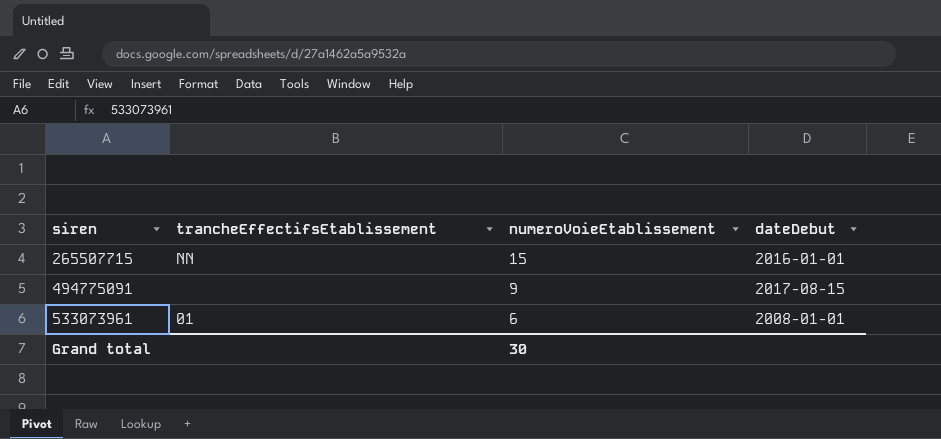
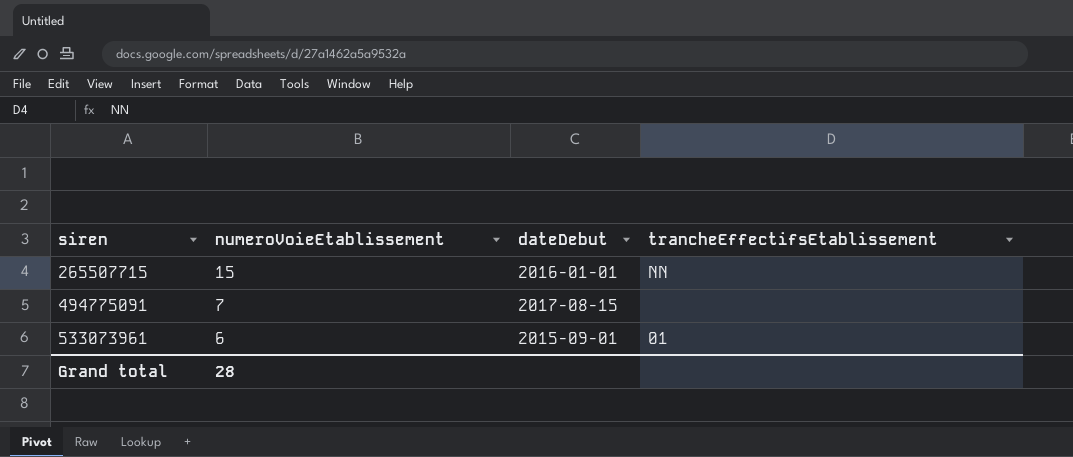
column trancheEffectifsEtablissement | position: 2 -> 4
494775091 | numeroVoieEtablissement: 9 -> 7
533073961 | dateDebut: 2008-01-01 -> 2015-09-01
Grand total | numeroVoieEtablissement: 30 -> 28

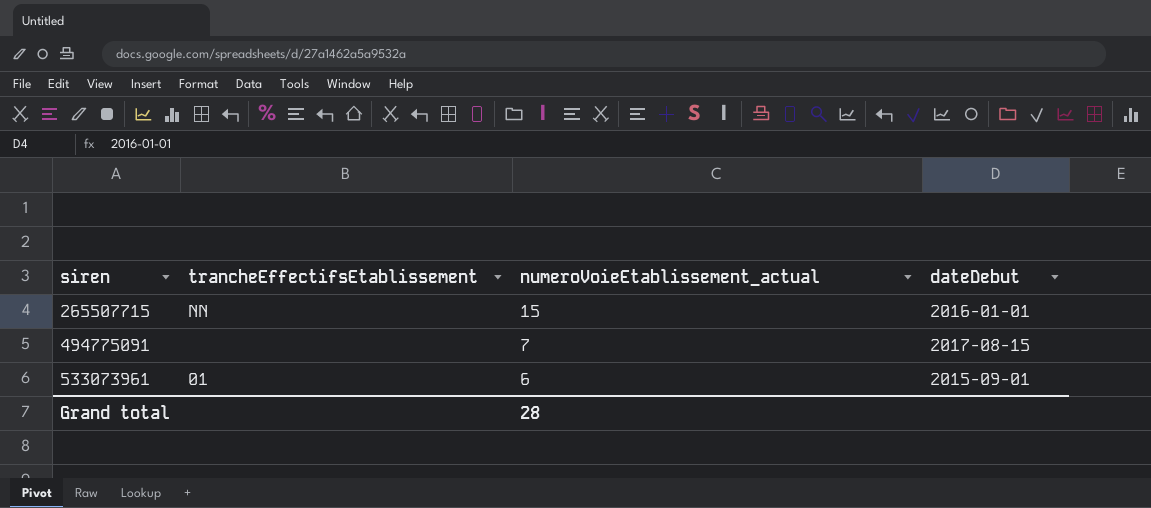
column trancheEffectifsEtablissement | position: 4 -> 2
column name: numeroVoieEtablissement -> numeroVoieEtablissement_actual

